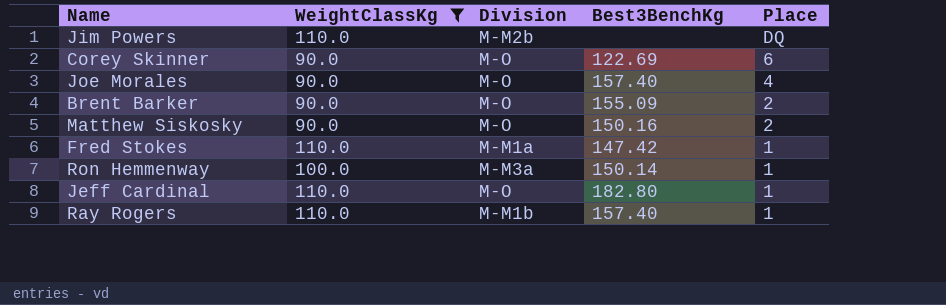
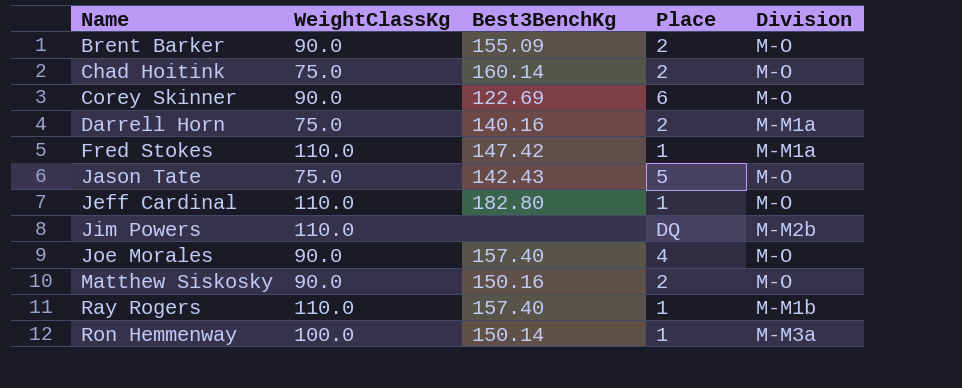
filter: WeightClassKg != 75.0 -> none
row order: Place descending -> Name ascending
column Division | position: 3 -> 5

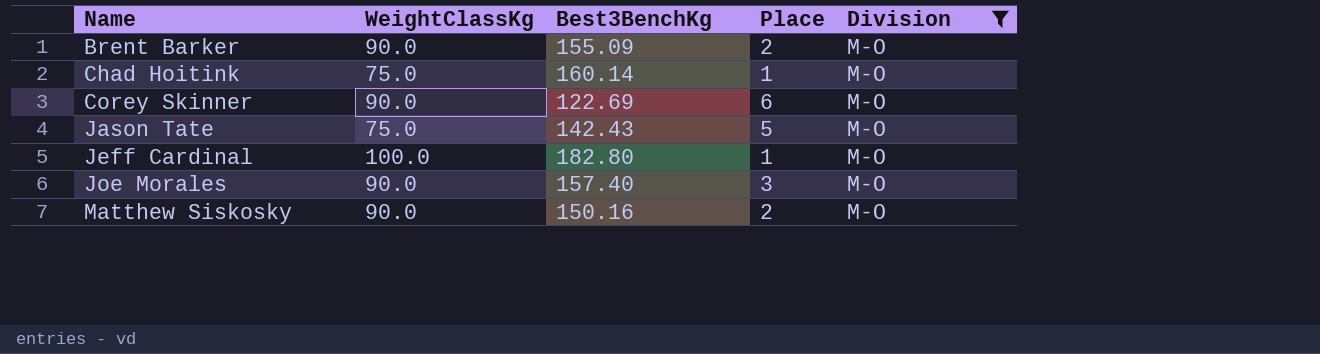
filter: none -> Division = M-O
Chad Hoitink | Place: 2 -> 1
Jeff Cardinal | WeightClassKg: 110.0 -> 100.0
Joe Morales | Place: 4 -> 3

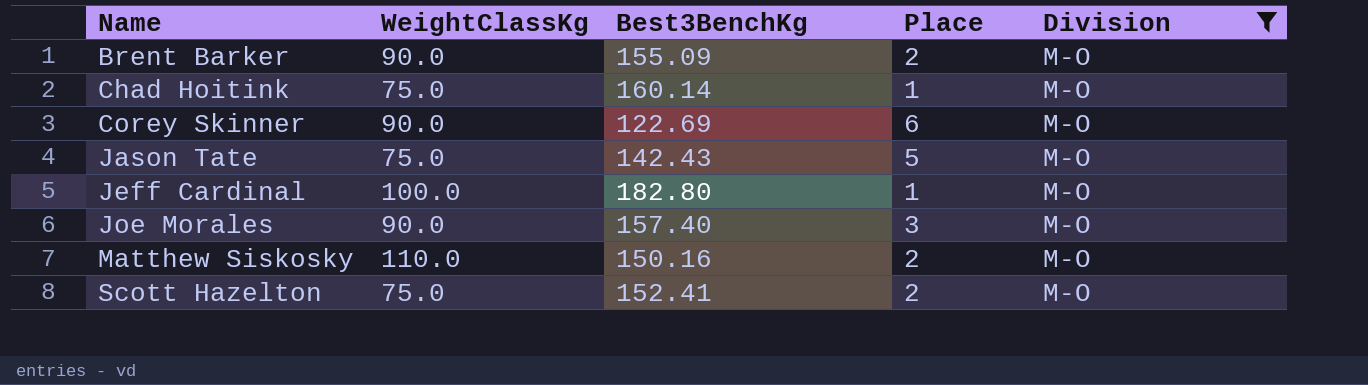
Matthew Siskosky | WeightClassKg: 90.0 -> 110.0
row Scott Hazelton: none -> 75.0 | 152.41 | 2 | M-O

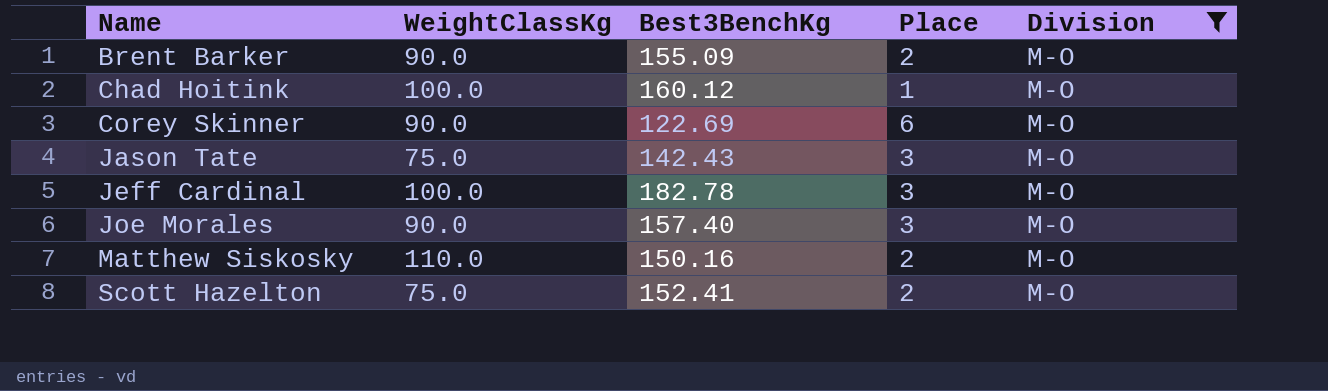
Chad Hoitink | WeightClassKg: 75.0 -> 100.0
Chad Hoitink | Best3BenchKg: 160.14 -> 160.12
Jason Tate | Place: 5 -> 3
Jeff Cardinal | Best3BenchKg: 182.80 -> 182.78
Jeff Cardinal | Place: 1 -> 3

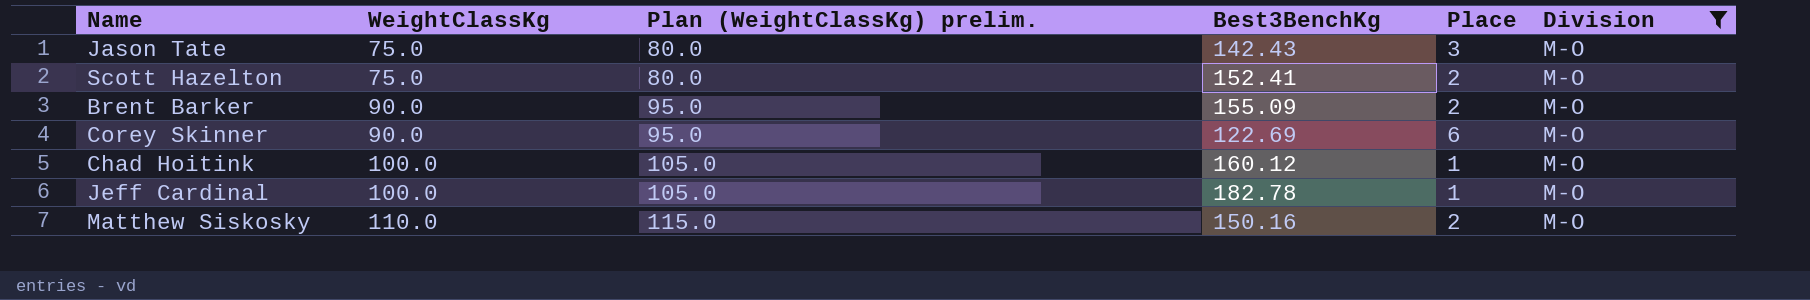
row order: Name ascending -> WeightClassKg ascending
column Plan (WeightClassKg) prelim. | formula: none -> [WeightClassKg] + 5
row Joe Morales: 90.0 | 157.40 | 3 | M-O -> none
Jeff Cardinal | Place: 3 -> 1

